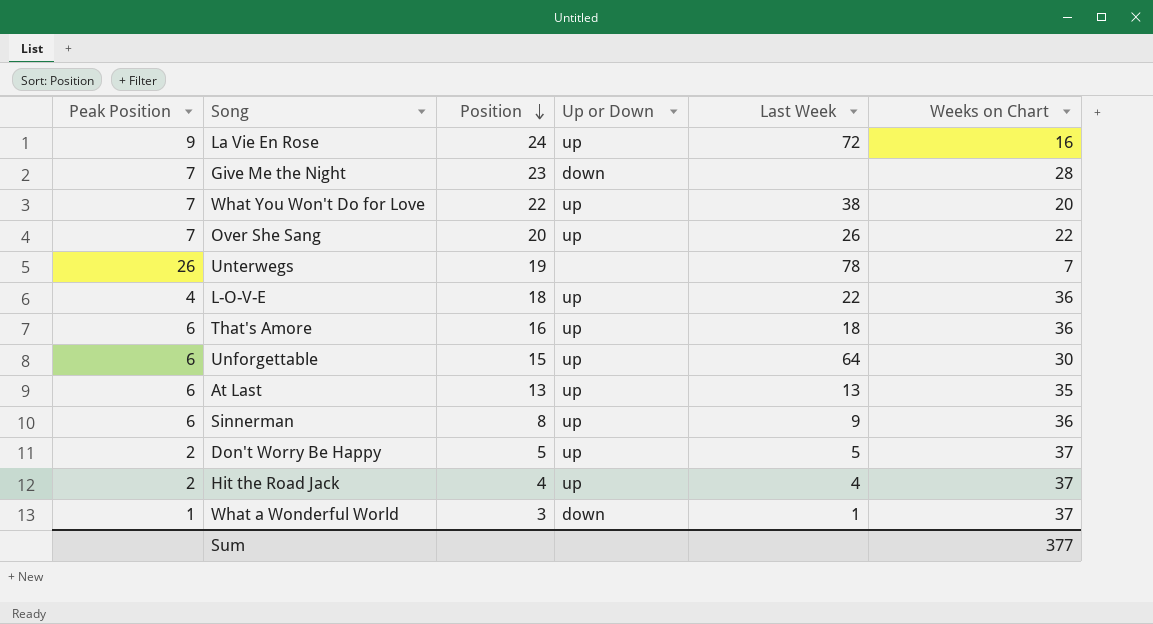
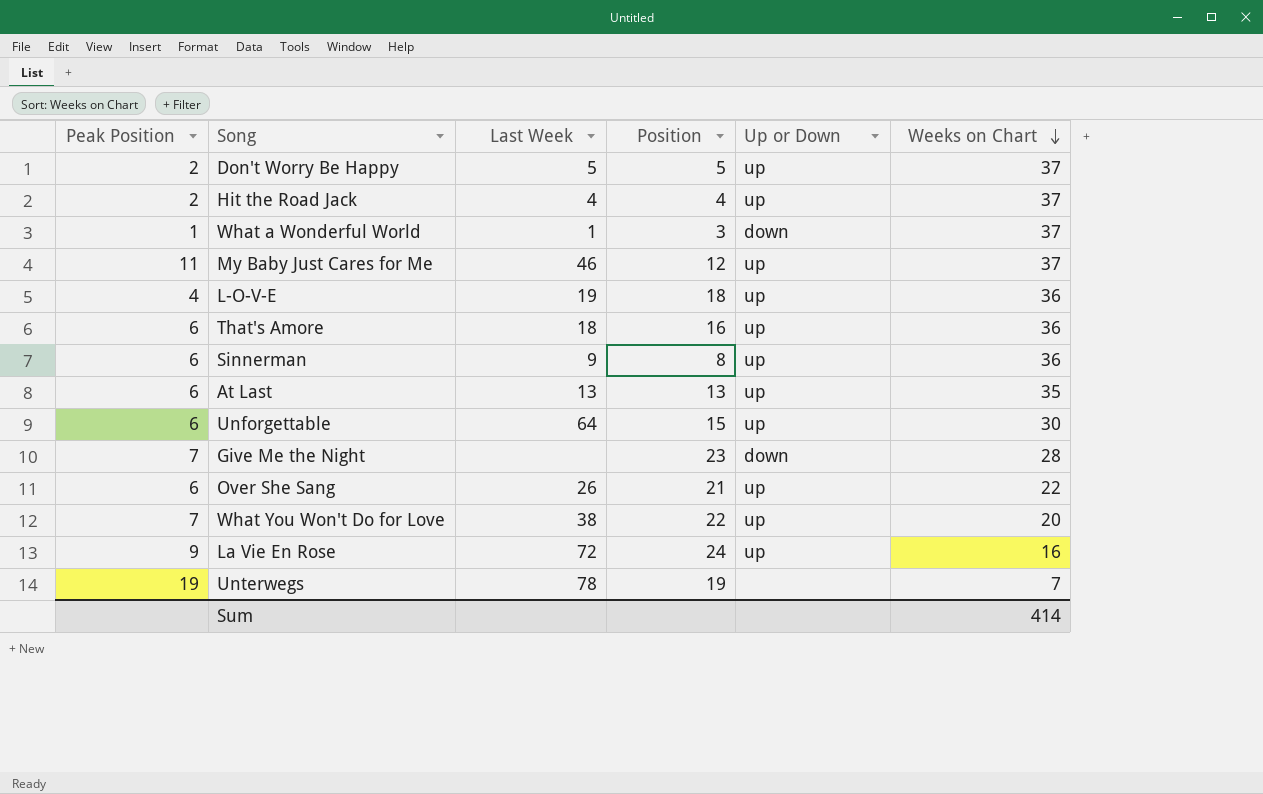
row order: Position descending -> Weeks on Chart descending
column Last Week | position: 5 -> 3
row My Baby Just Cares for Me: none -> 11 | 46 | 12 | up | 37
L-O-V-E | Last Week: 22 -> 19
Over She Sang | Peak Position: 7 -> 6
Over She Sang | Position: 20 -> 21
Unterwegs | Peak Position: 26 -> 19
Sum | Weeks on Chart: 377 -> 414

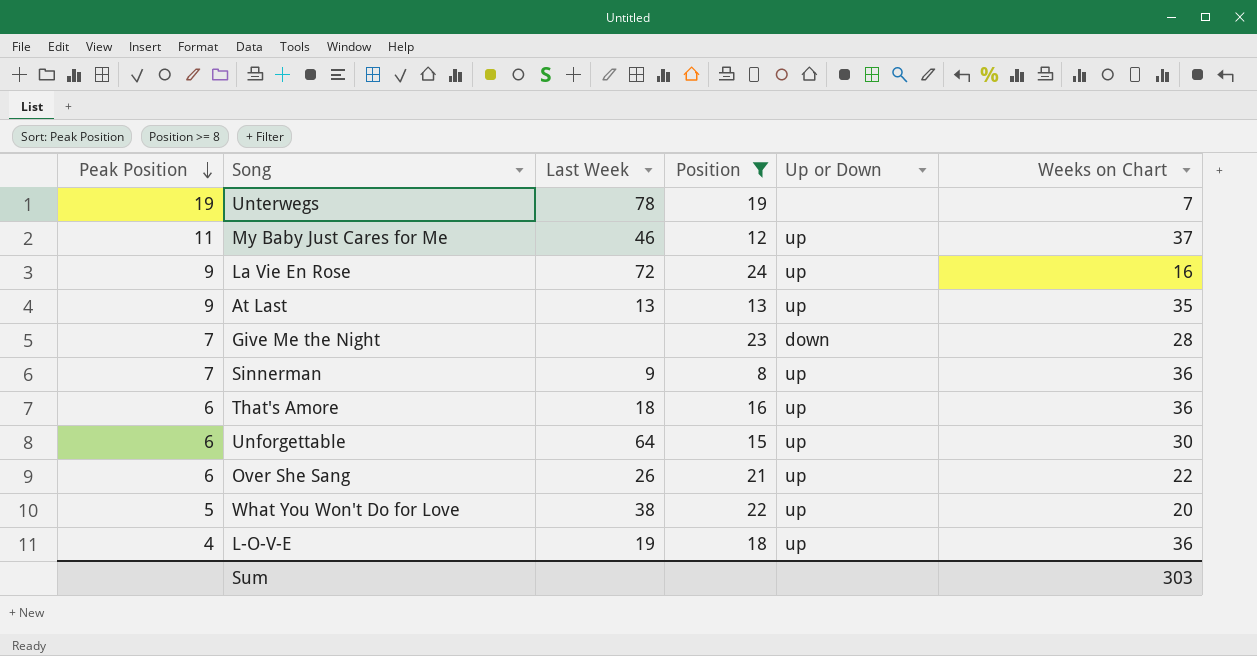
filter: none -> Position >= 8
row order: Weeks on Chart descending -> Peak Position descending
At Last | Peak Position: 6 -> 9
Sinnerman | Peak Position: 6 -> 7
What You Won't Do for Love | Peak Position: 7 -> 5
Sum | Weeks on Chart: 414 -> 303

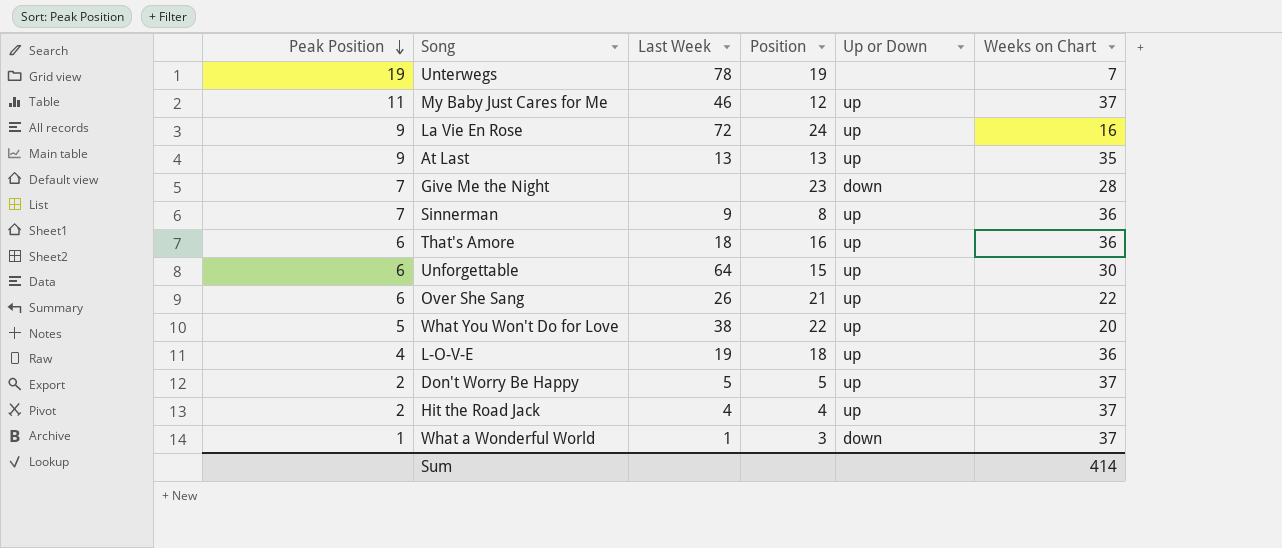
filter: Position >= 8 -> none
Sum | Weeks on Chart: 303 -> 414

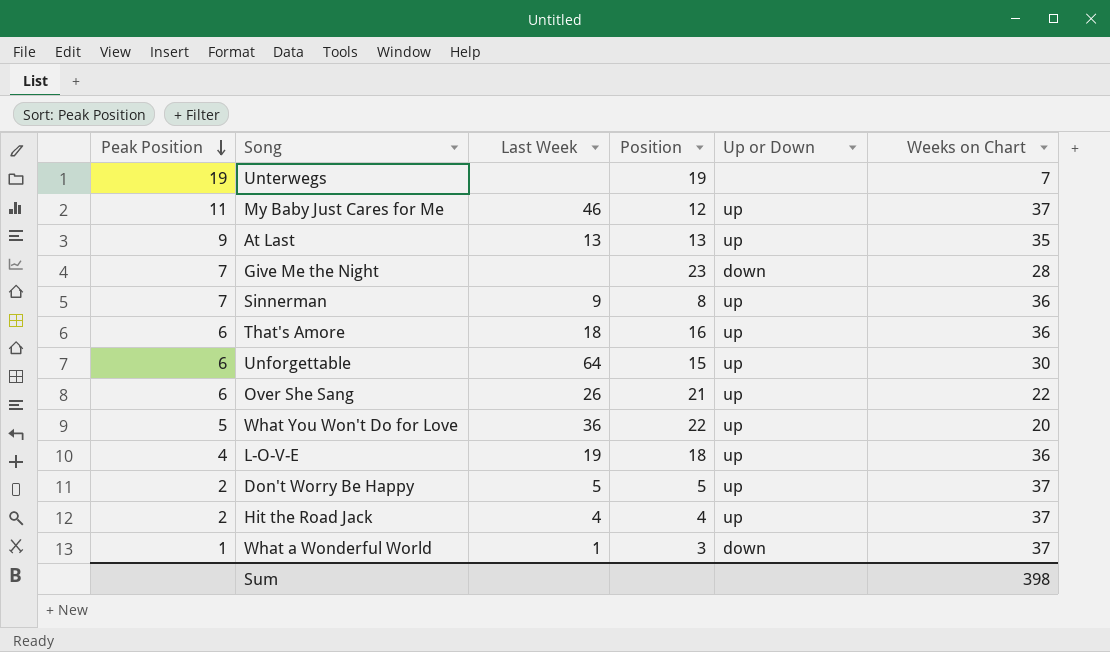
row La Vie En Rose: 9 | 72 | 24 | up | 16 -> none
Unterwegs | Last Week: 78 -> none
What You Won't Do for Love | Last Week: 38 -> 36
Sum | Weeks on Chart: 414 -> 398

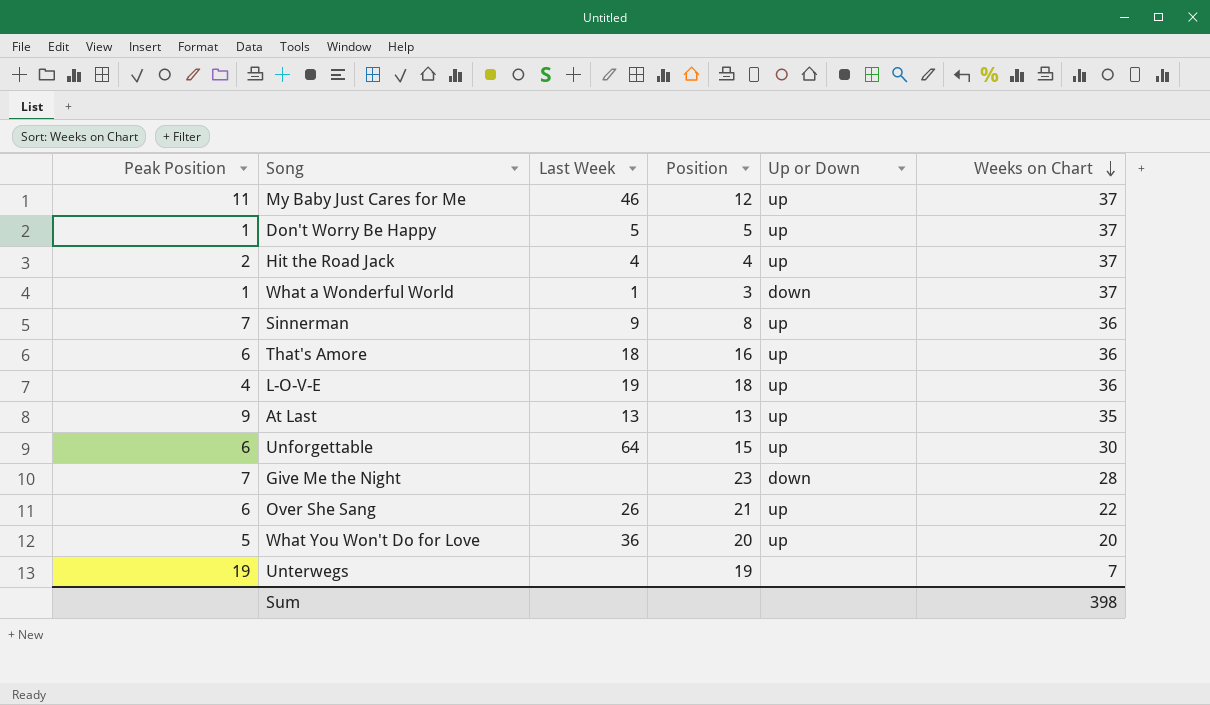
row order: Peak Position descending -> Weeks on Chart descending
Don't Worry Be Happy | Peak Position: 2 -> 1
What You Won't Do for Love | Position: 22 -> 20

